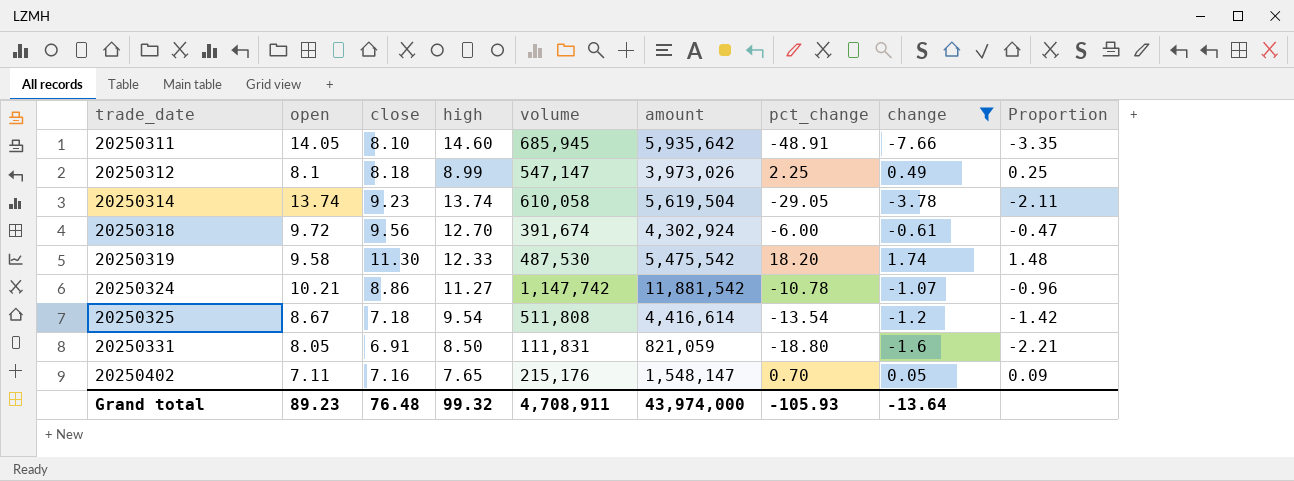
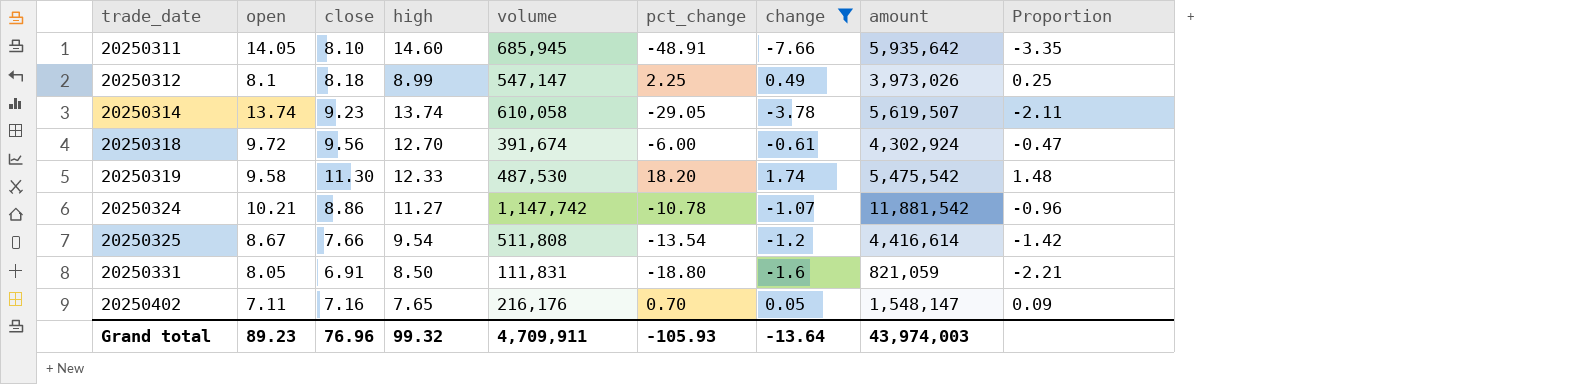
column amount | position: 6 -> 8
20250314 | amount: 5,619,504 -> 5,619,507
20250325 | close: 7.18 -> 7.66
20250402 | volume: 215,176 -> 216,176
Grand total | close: 76.48 -> 76.96
Grand total | volume: 4,708,911 -> 4,709,911
Grand total | amount: 43,974,000 -> 43,974,003

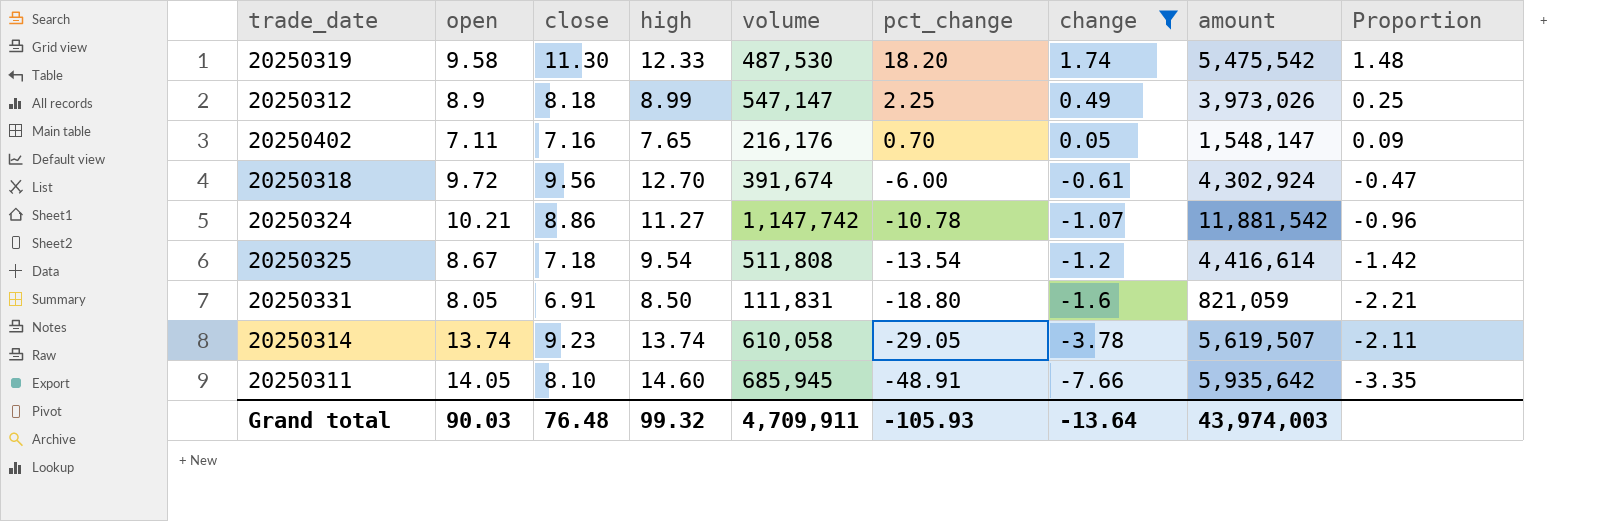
row order: trade_date ascending -> pct_change descending
20250312 | open: 8.1 -> 8.9
20250325 | close: 7.66 -> 7.18
Grand total | open: 89.23 -> 90.03
Grand total | close: 76.96 -> 76.48

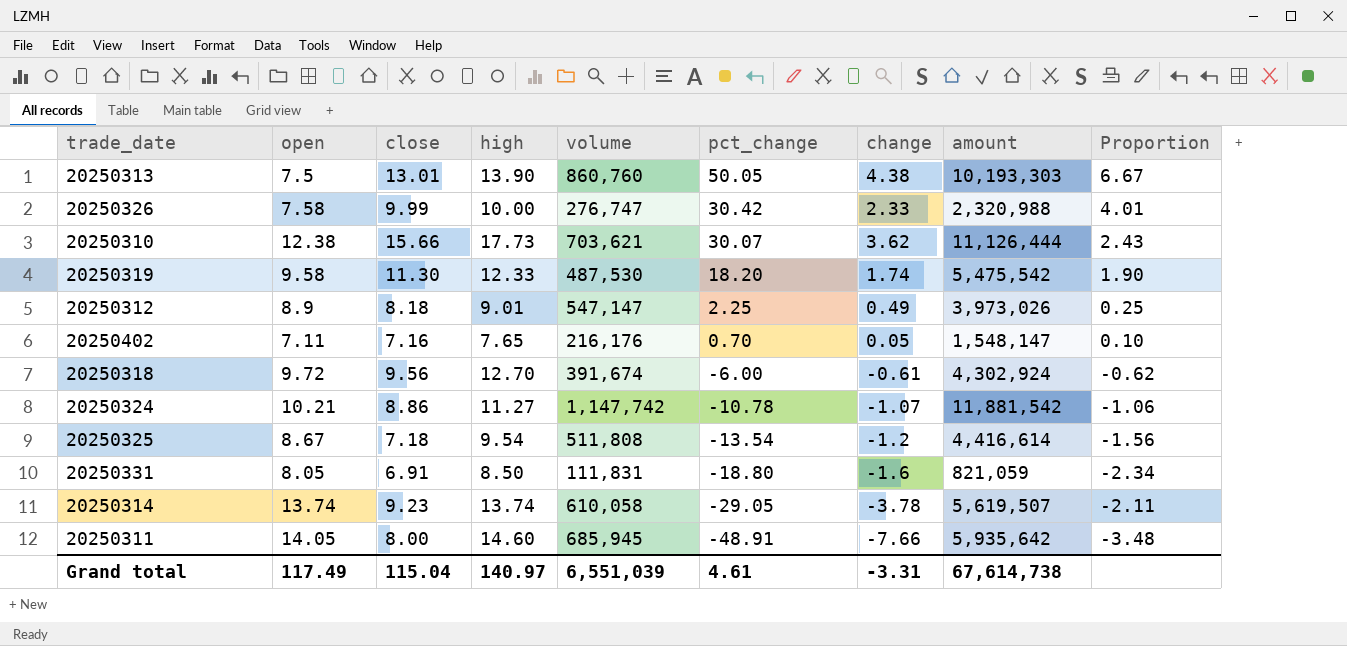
filter: change <= 1.74 -> none
column Proportion | formula: [pct_change] / [high] -> [pct_change] / [open]
20250312 | high: 8.99 -> 9.01
20250311 | close: 8.10 -> 8.00
Grand total | open: 90.03 -> 117.49
Grand total | close: 76.48 -> 115.04
Grand total | high: 99.32 -> 140.97
Grand total | volume: 4,709,911 -> 6,551,039
Grand total | pct_change: -105.93 -> 4.61
Grand total | change: -13.64 -> -3.31
Grand total | amount: 43,974,003 -> 67,614,738

